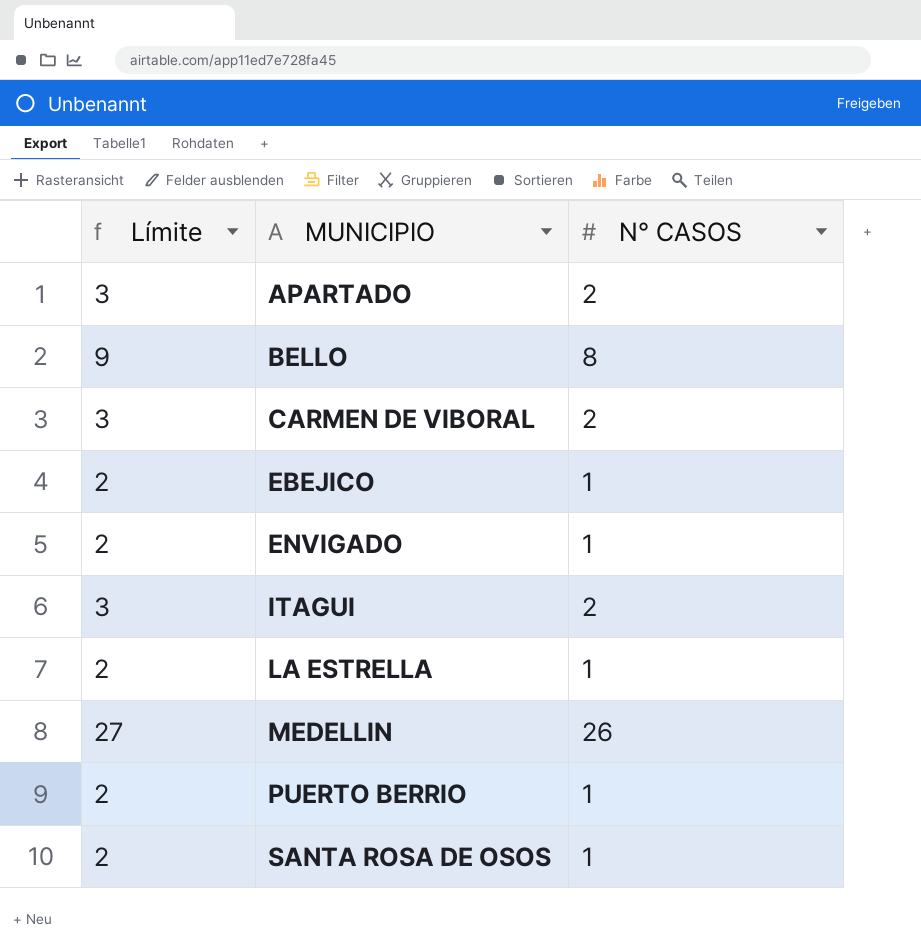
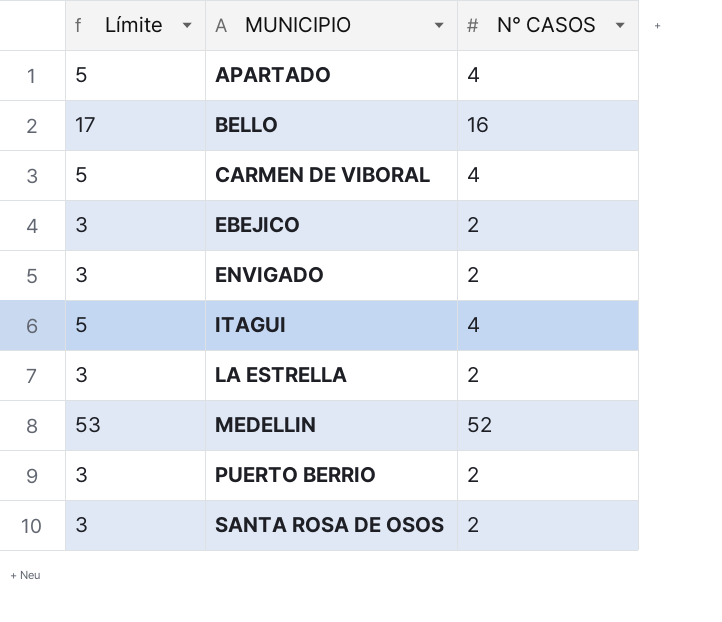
APARTADO | Límite: 3 -> 5
APARTADO | N° CASOS: 2 -> 4
BELLO | Límite: 9 -> 17
BELLO | N° CASOS: 8 -> 16
CARMEN DE VIBORAL | Límite: 3 -> 5
CARMEN DE VIBORAL | N° CASOS: 2 -> 4
EBEJICO | Límite: 2 -> 3
EBEJICO | N° CASOS: 1 -> 2
ENVIGADO | Límite: 2 -> 3
ENVIGADO | N° CASOS: 1 -> 2
ITAGUI | Límite: 3 -> 5
ITAGUI | N° CASOS: 2 -> 4
LA ESTRELLA | Límite: 2 -> 3
LA ESTRELLA | N° CASOS: 1 -> 2
MEDELLIN | Límite: 27 -> 53
MEDELLIN | N° CASOS: 26 -> 52
PUERTO BERRIO | Límite: 2 -> 3
PUERTO BERRIO | N° CASOS: 1 -> 2
SANTA ROSA DE OSOS | Límite: 2 -> 3
SANTA ROSA DE OSOS | N° CASOS: 1 -> 2

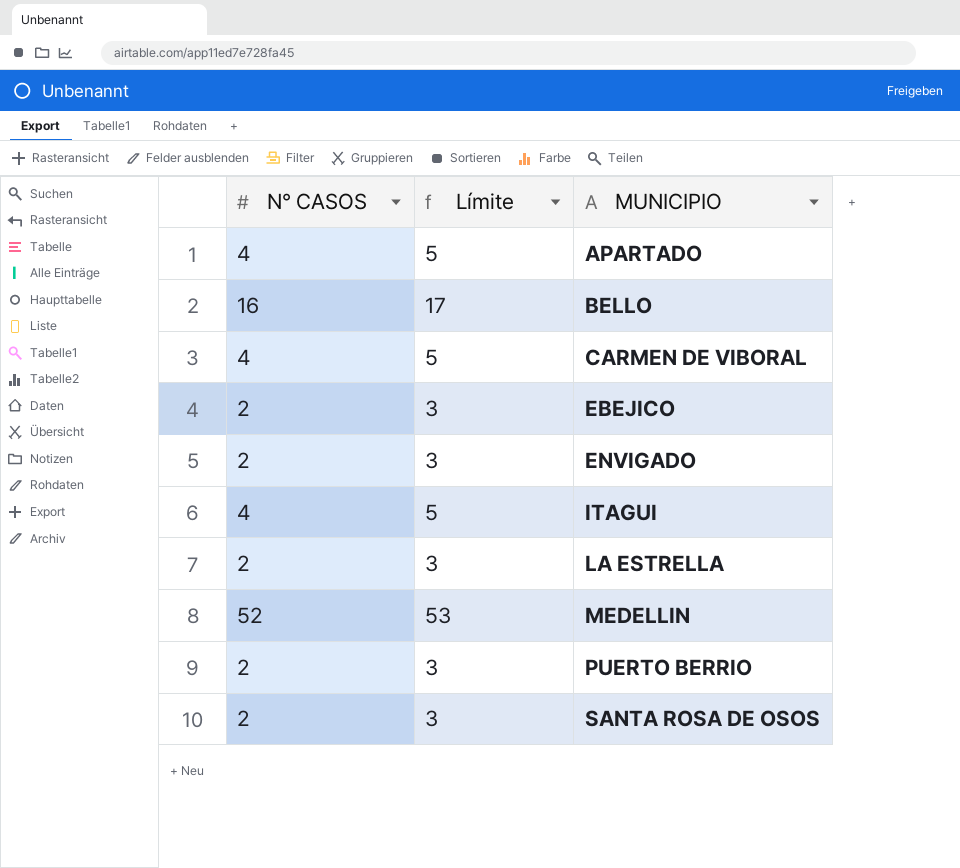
column N° CASOS | position: 3 -> 1

